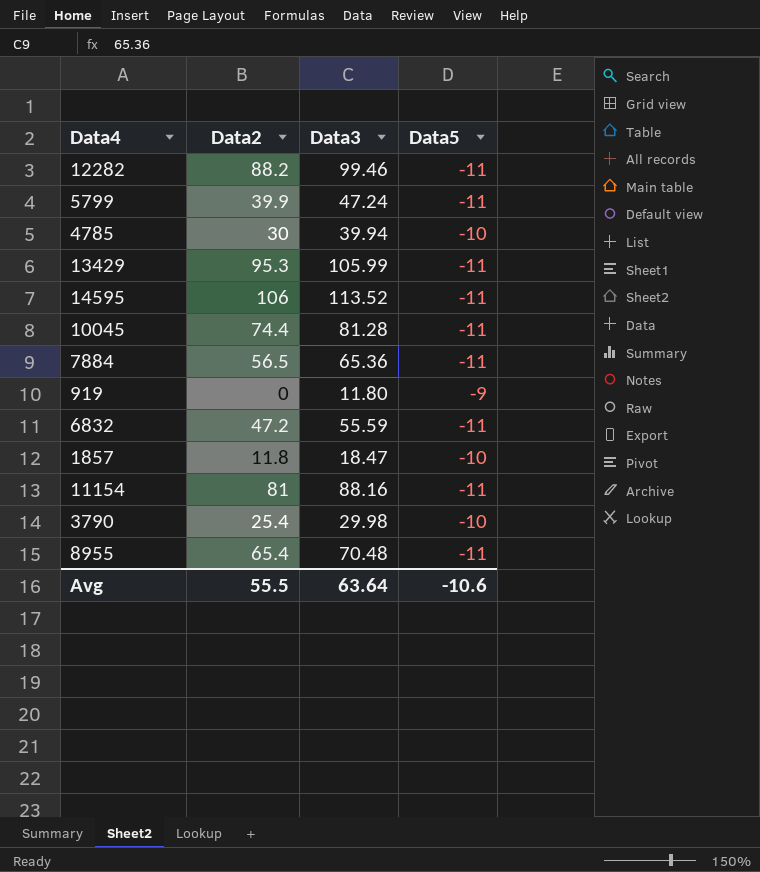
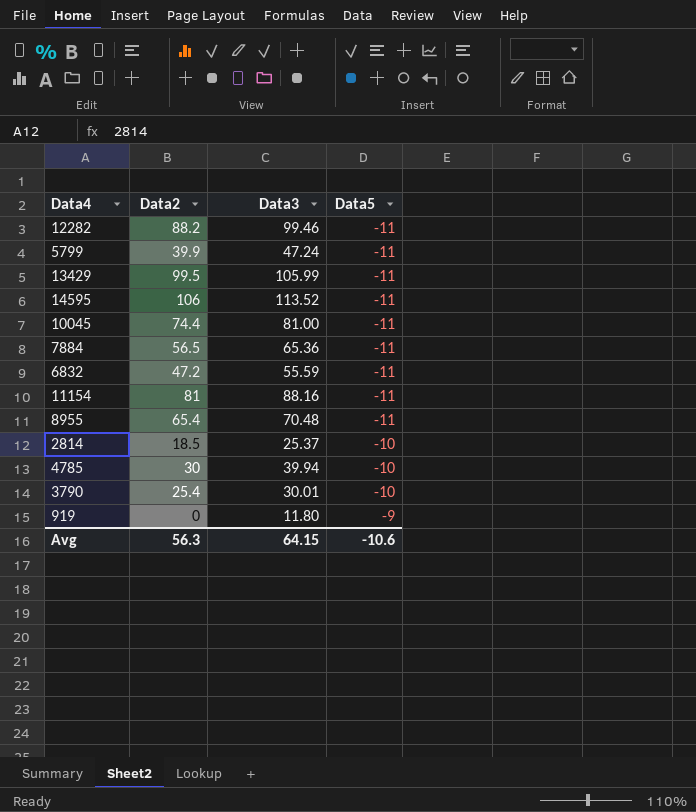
row order: none -> Data5 ascending
row 1857: 11.8 | 18.47 | -10 -> none
13429 | Data2: 95.3 -> 99.5
10045 | Data3: 81.28 -> 81.00
row 2814: none -> 18.5 | 25.37 | -10
3790 | Data3: 29.98 -> 30.01
Avg | Data2: 55.5 -> 56.3
Avg | Data3: 63.64 -> 64.15

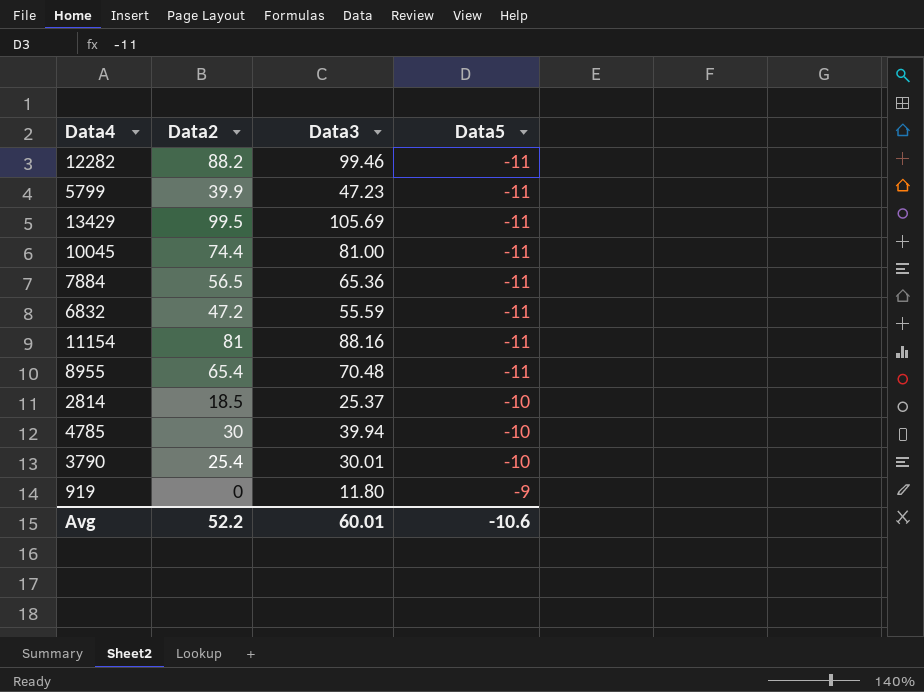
row 14595: 106 | 113.52 | -11 -> none
5799 | Data3: 47.24 -> 47.23
13429 | Data3: 105.99 -> 105.69
Avg | Data2: 56.3 -> 52.2
Avg | Data3: 64.15 -> 60.01

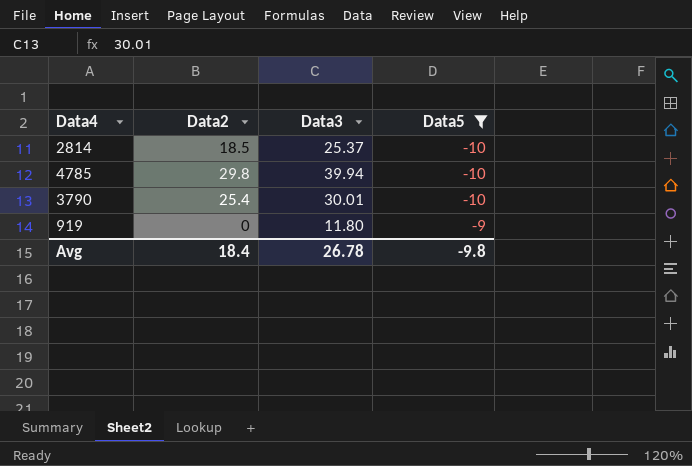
filter: none -> Data5 != -11
4785 | Data2: 30 -> 29.8
Avg | Data2: 52.2 -> 18.4
Avg | Data3: 60.01 -> 26.78
Avg | Data5: -10.6 -> -9.8

